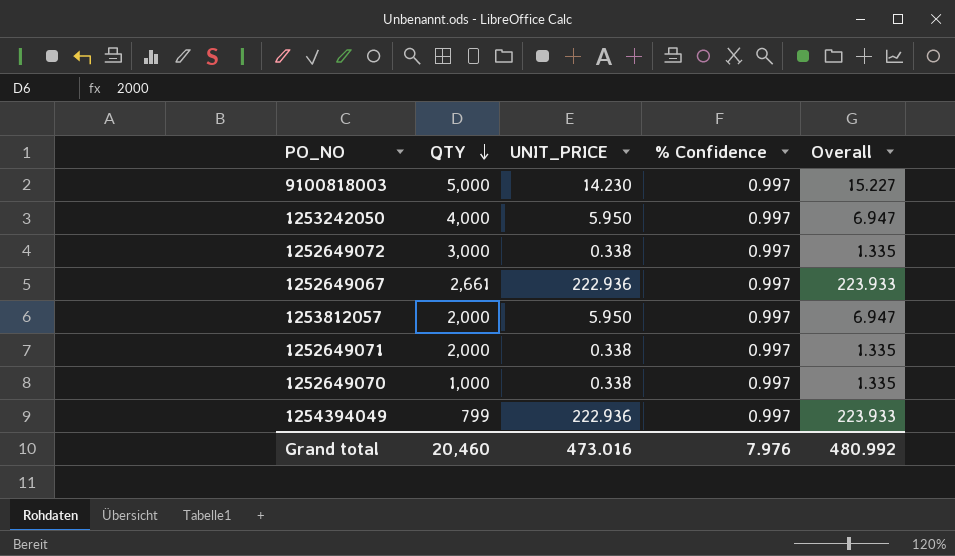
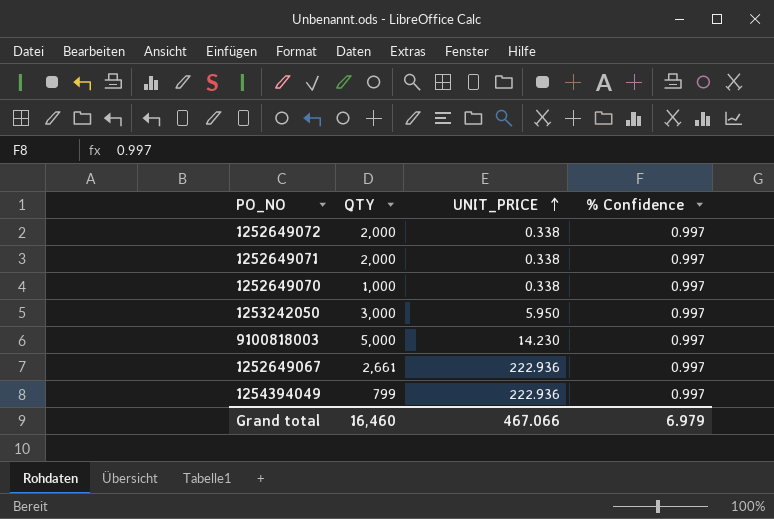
row order: QTY descending -> UNIT_PRICE ascending
column Overall | formula: [UNIT_PRICE] + [% Confidence] -> none
row 1253812057: 2,000 | 5.950 | 0.997 | 6.947 -> none
1252649072 | QTY: 3,000 -> 2,000
1253242050 | QTY: 4,000 -> 3,000
Grand total | QTY: 20,460 -> 16,460
Grand total | UNIT_PRICE: 473.016 -> 467.066
Grand total | % Confidence: 7.976 -> 6.979

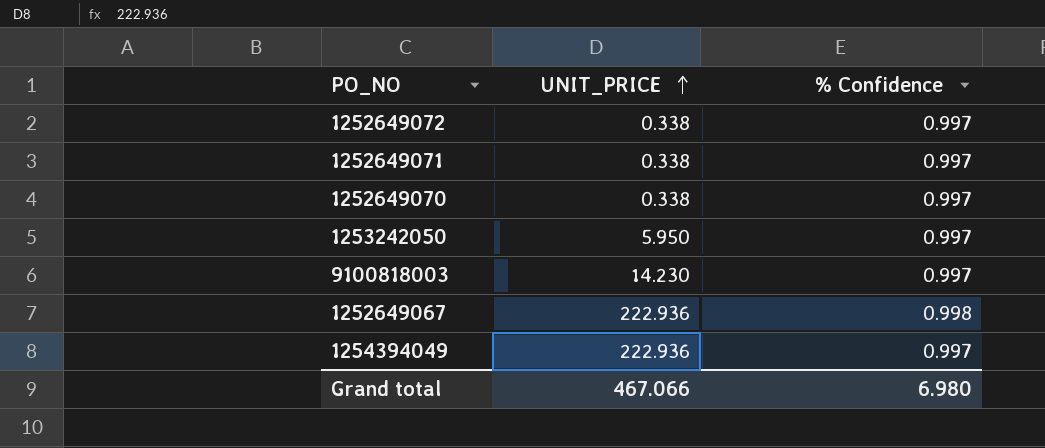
column QTY | position: 2 -> none
1252649067 | % Confidence: 0.997 -> 0.998
Grand total | % Confidence: 6.979 -> 6.980

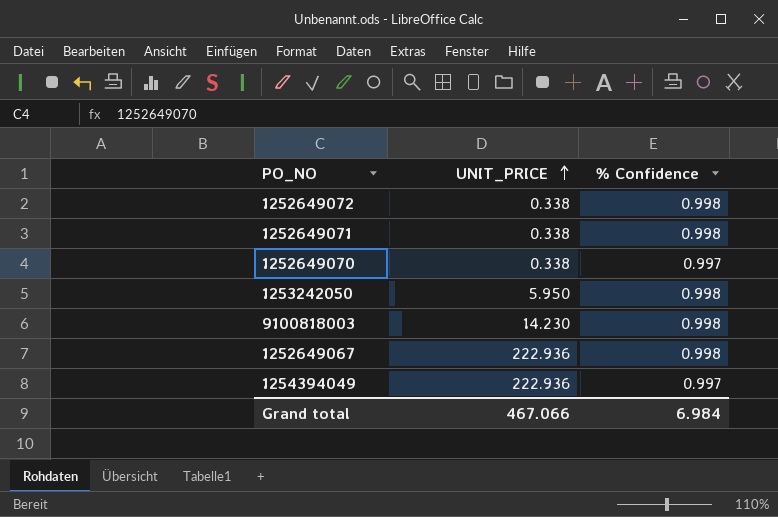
1252649072 | % Confidence: 0.997 -> 0.998
1252649071 | % Confidence: 0.997 -> 0.998
1253242050 | % Confidence: 0.997 -> 0.998
9100818003 | % Confidence: 0.997 -> 0.998
Grand total | % Confidence: 6.980 -> 6.984

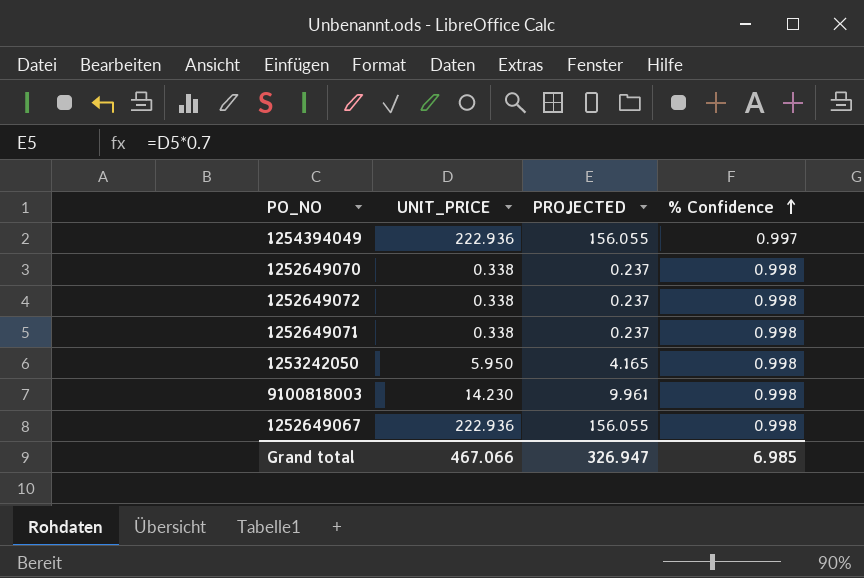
row order: UNIT_PRICE ascending -> % Confidence ascending
column PROJECTED | formula: none -> [UNIT_PRICE] * 0.7
1252649070 | % Confidence: 0.997 -> 0.998
Grand total | % Confidence: 6.984 -> 6.985

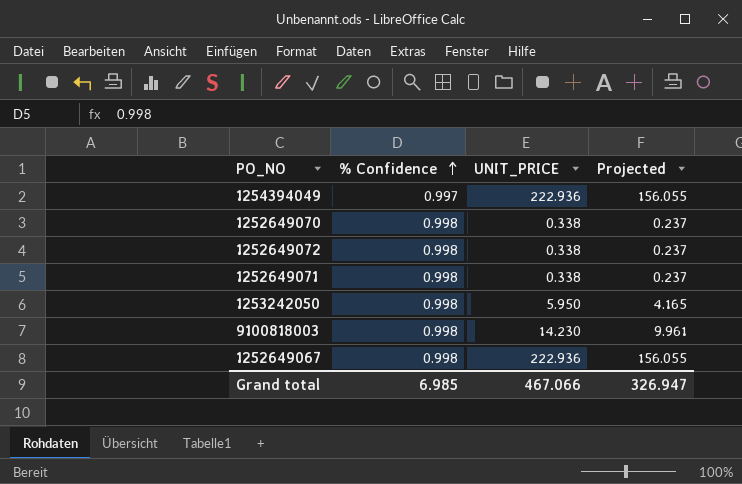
column % Confidence | position: 4 -> 2
column name: PROJECTED -> Projected

